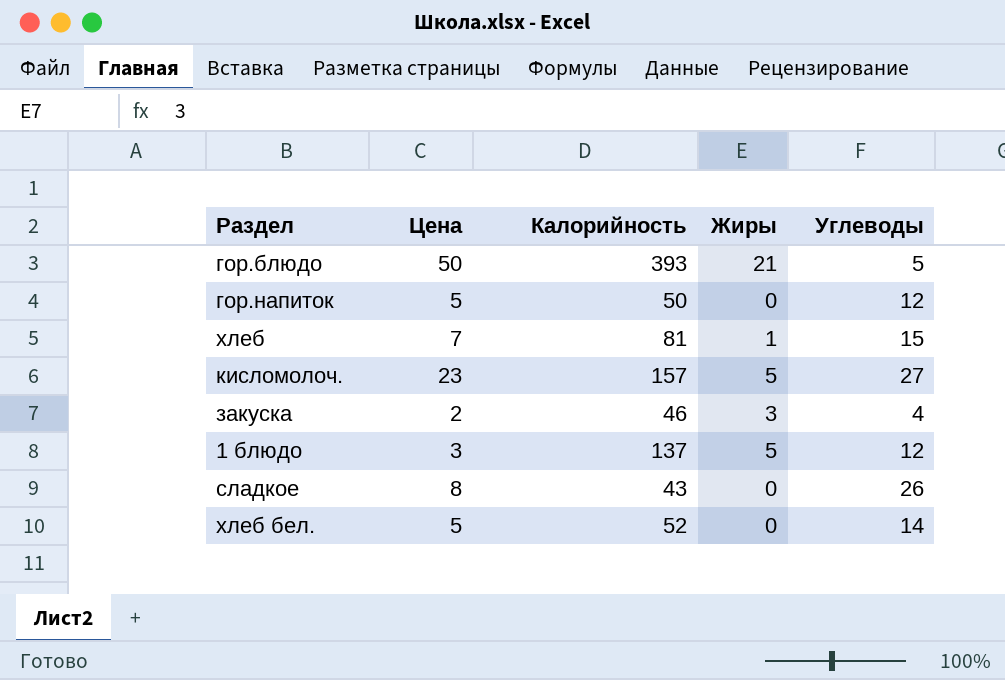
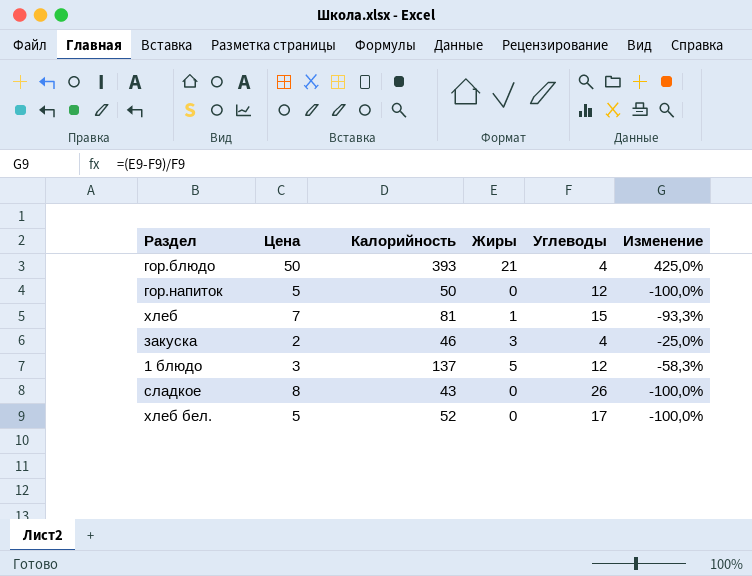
column Изменение | formula: none -> ([Жиры] - [Углеводы]) / [Углеводы]
row кисломолоч.: 23 | 157 | 5 | 27 -> none
гор.блюдо | Углеводы: 5 -> 4
хлеб бел. | Углеводы: 14 -> 17

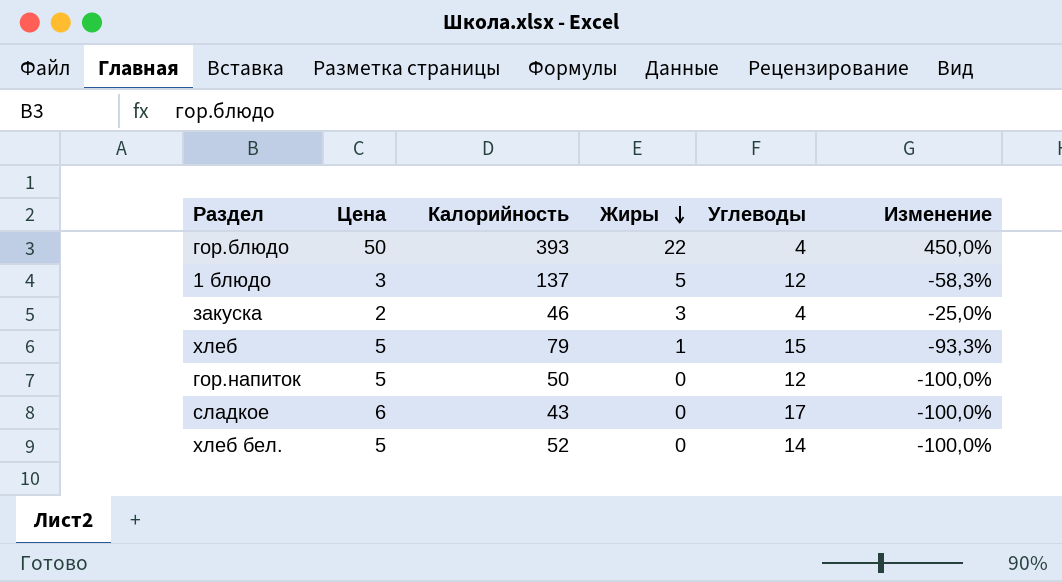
row order: none -> Жиры descending
гор.блюдо | Жиры: 21 -> 22
гор.блюдо | Изменение: 425,0% -> 450,0%
хлеб | Цена: 7 -> 5
хлеб | Калорийность: 81 -> 79
сладкое | Цена: 8 -> 6
сладкое | Углеводы: 26 -> 17
хлеб бел. | Углеводы: 17 -> 14

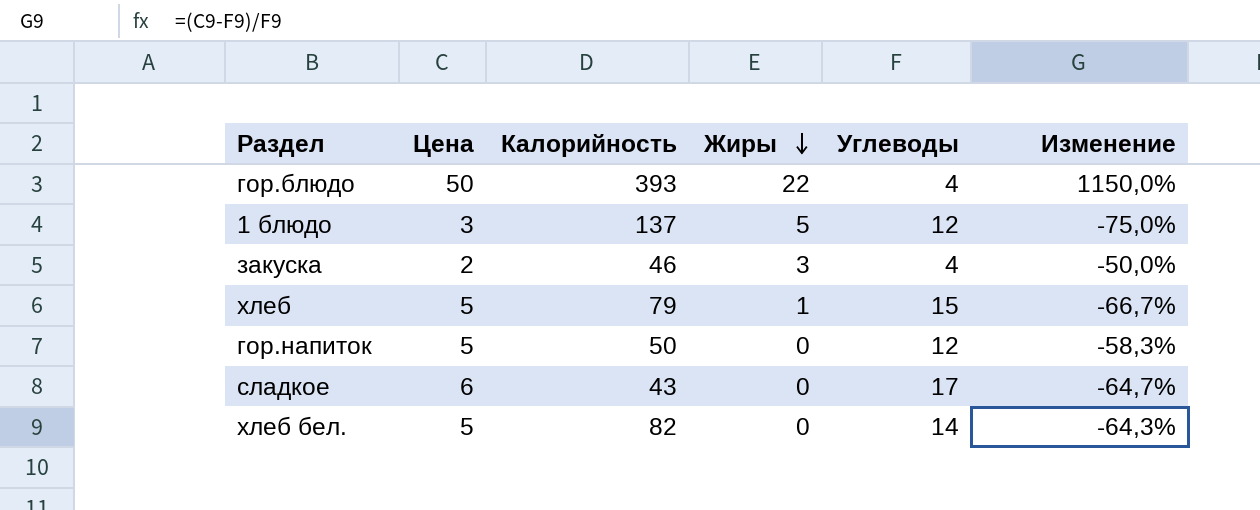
column Изменение | formula: ([Жиры] - [Углеводы]) / [Углеводы] -> ([Цена] - [Углеводы]) / [Углеводы]
хлеб бел. | Калорийность: 52 -> 82

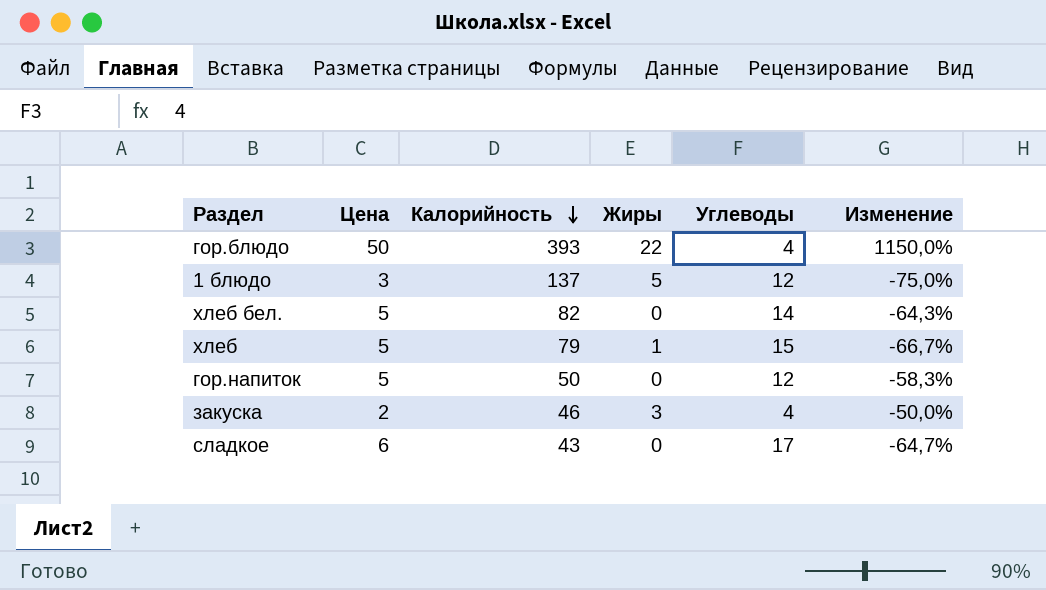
row order: Жиры descending -> Калорийность descending

